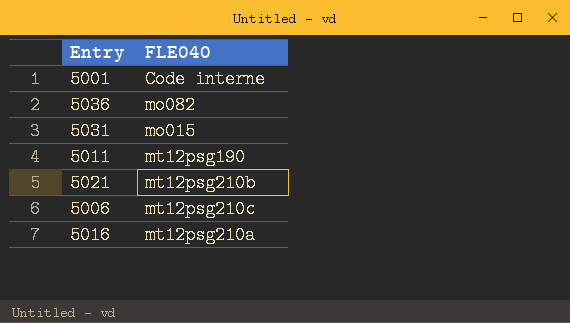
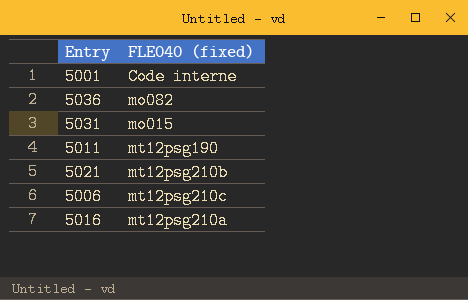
column name: FLE040 -> FLE040 (fixed)

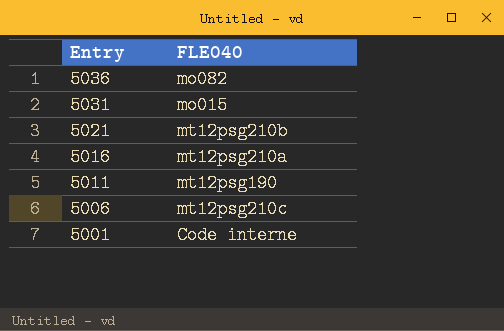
row order: none -> Entry descending
column name: FLE040 (fixed) -> FLE040

